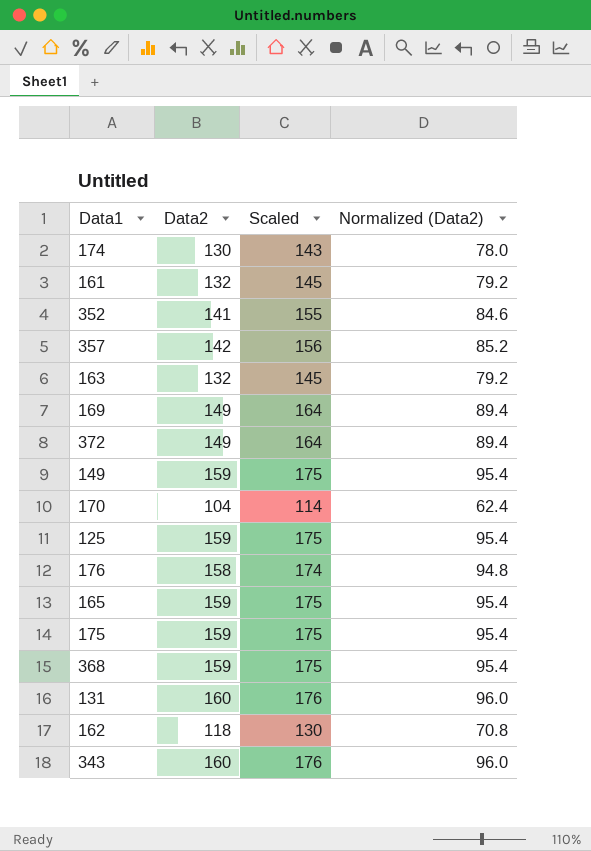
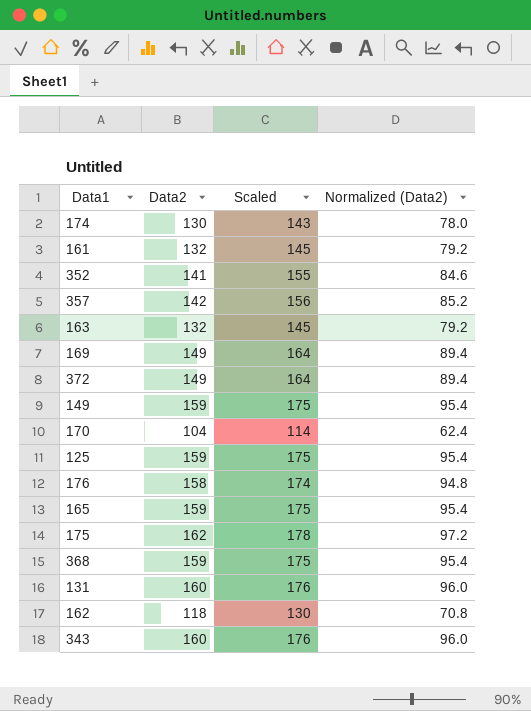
175 | Data2: 159 -> 162
175 | Scaled: 175 -> 178
175 | Normalized (Data2): 95.4 -> 97.2

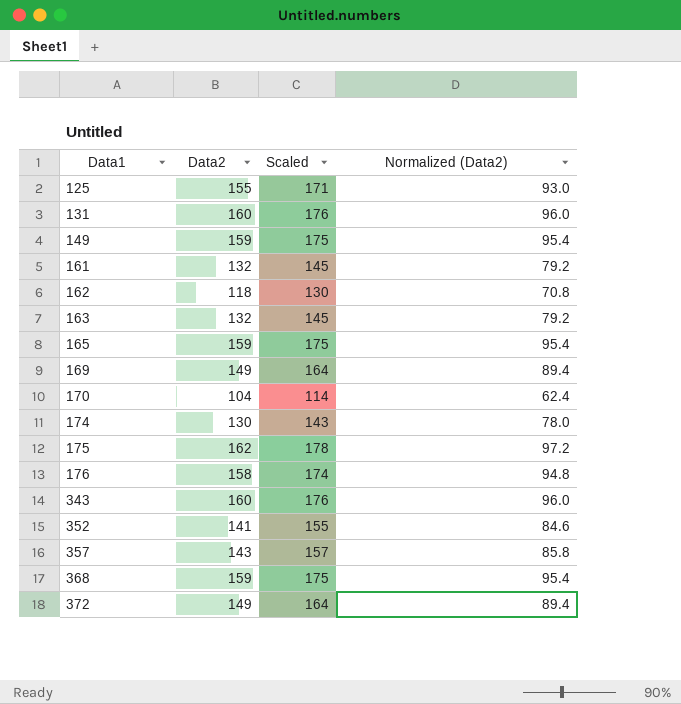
row order: none -> Data1 ascending
125 | Data2: 159 -> 155
125 | Scaled: 175 -> 171
125 | Normalized (Data2): 95.4 -> 93.0
357 | Data2: 142 -> 143
357 | Scaled: 156 -> 157
357 | Normalized (Data2): 85.2 -> 85.8

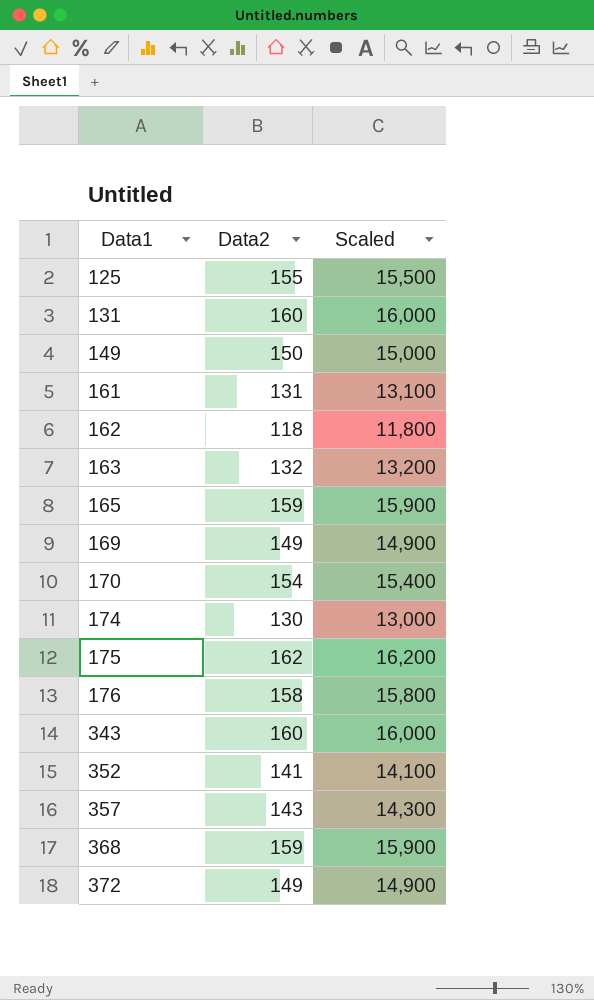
column Normalized (Data2) | formula: [Data2] * 0.6 -> none
column Scaled | formula: [Data2] * 1.1 -> [Data2] * 100
149 | Data2: 159 -> 150
161 | Data2: 132 -> 131
170 | Data2: 104 -> 154

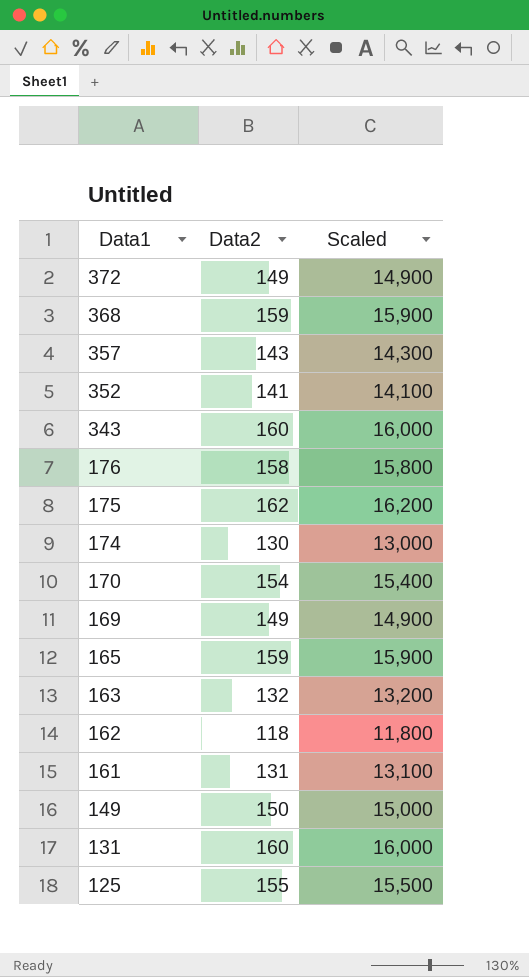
row order: Data1 ascending -> Data1 descending

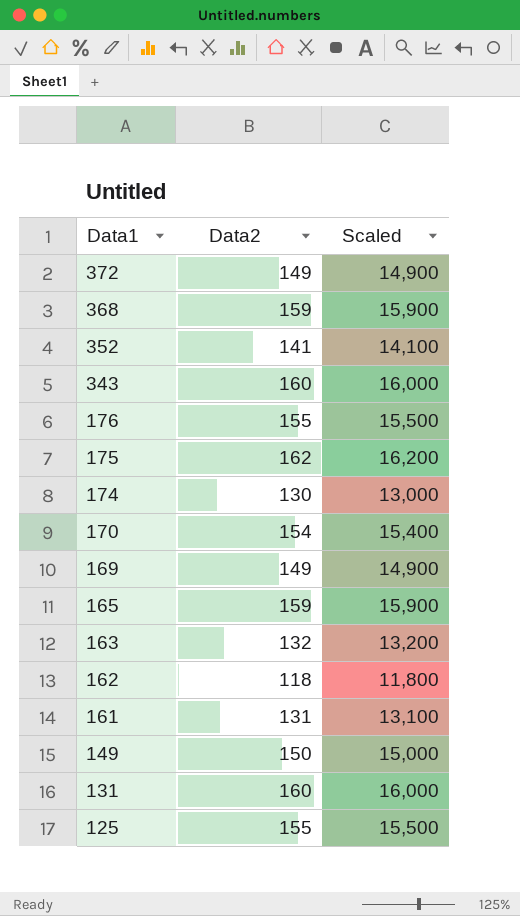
row 357: 143 | 14,300 -> none
176 | Data2: 158 -> 155
176 | Scaled: 15,800 -> 15,500

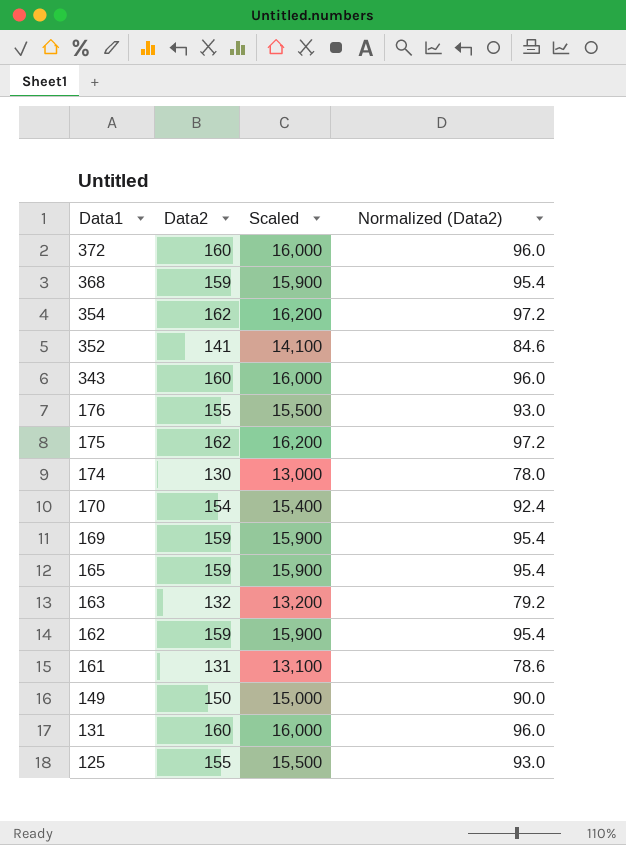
column Normalized (Data2) | formula: none -> [Data2] * 0.6
372 | Data2: 149 -> 160
372 | Scaled: 14,900 -> 16,000
row 354: none -> 162 | 16,200 | 97.2
169 | Data2: 149 -> 159
169 | Scaled: 14,900 -> 15,900
162 | Data2: 118 -> 159
162 | Scaled: 11,800 -> 15,900

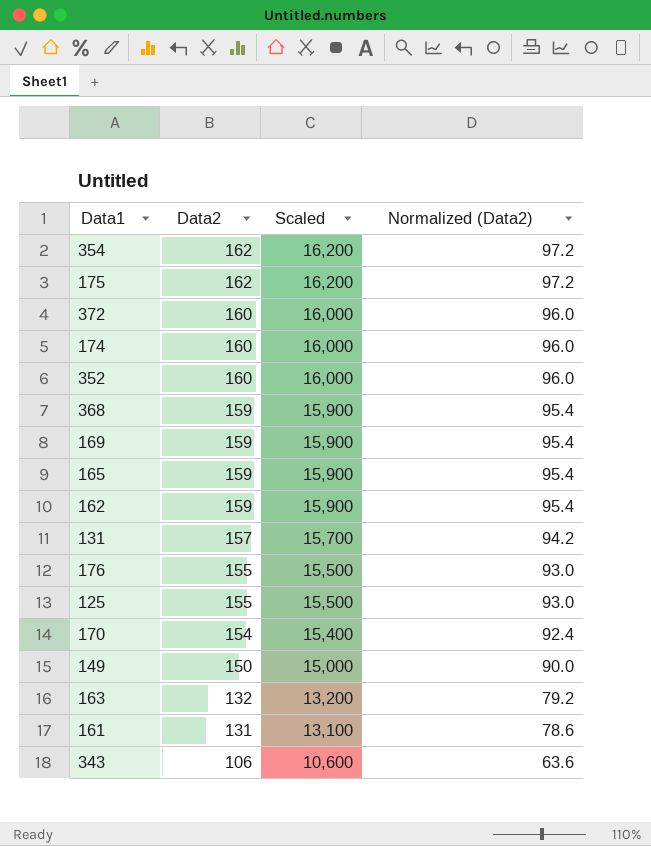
row order: Data1 descending -> Data2 descending
174 | Data2: 130 -> 160
174 | Scaled: 13,000 -> 16,000
174 | Normalized (Data2): 78.0 -> 96.0
352 | Data2: 141 -> 160
352 | Scaled: 14,100 -> 16,000
352 | Normalized (Data2): 84.6 -> 96.0
131 | Data2: 160 -> 157
131 | Scaled: 16,000 -> 15,700
131 | Normalized (Data2): 96.0 -> 94.2
343 | Data2: 160 -> 106
343 | Scaled: 16,000 -> 10,600
343 | Normalized (Data2): 96.0 -> 63.6

